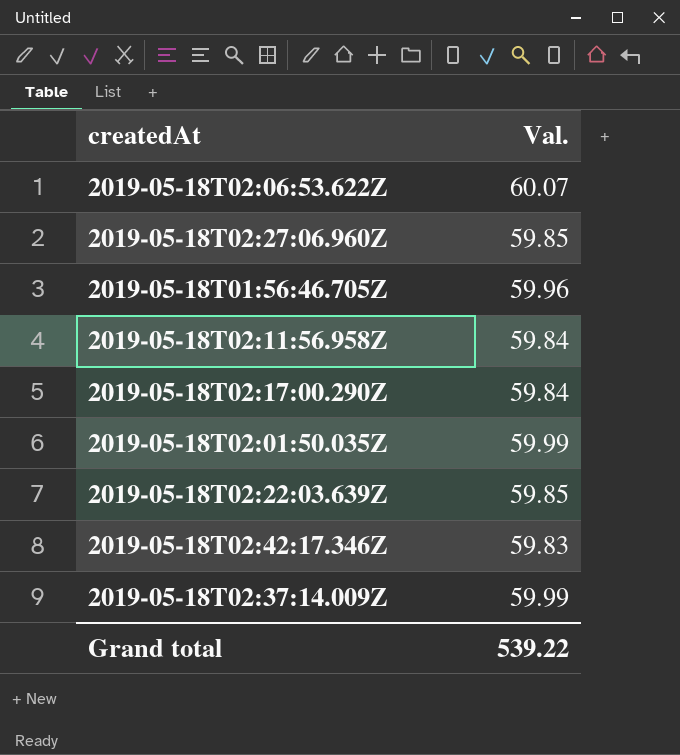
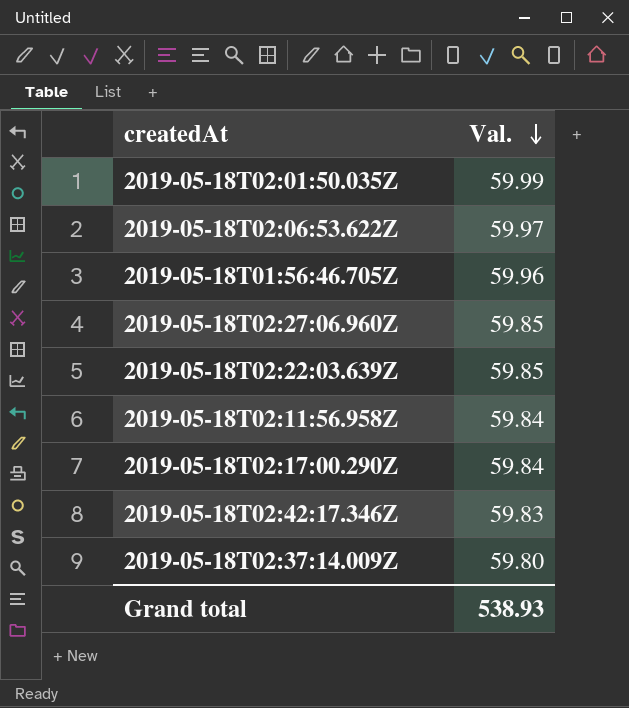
row order: none -> Val. descending
2019-05-18T02:06:53.622Z | Val.: 60.07 -> 59.97
2019-05-18T02:37:14.009Z | Val.: 59.99 -> 59.80
Grand total | Val.: 539.22 -> 538.93

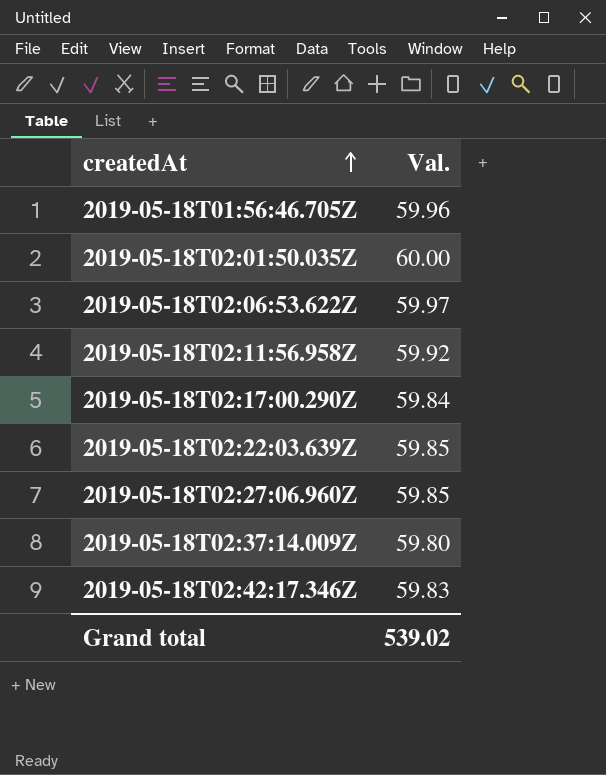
row order: Val. descending -> createdAt ascending
2019-05-18T02:01:50.035Z | Val.: 59.99 -> 60.00
2019-05-18T02:11:56.958Z | Val.: 59.84 -> 59.92
Grand total | Val.: 538.93 -> 539.02

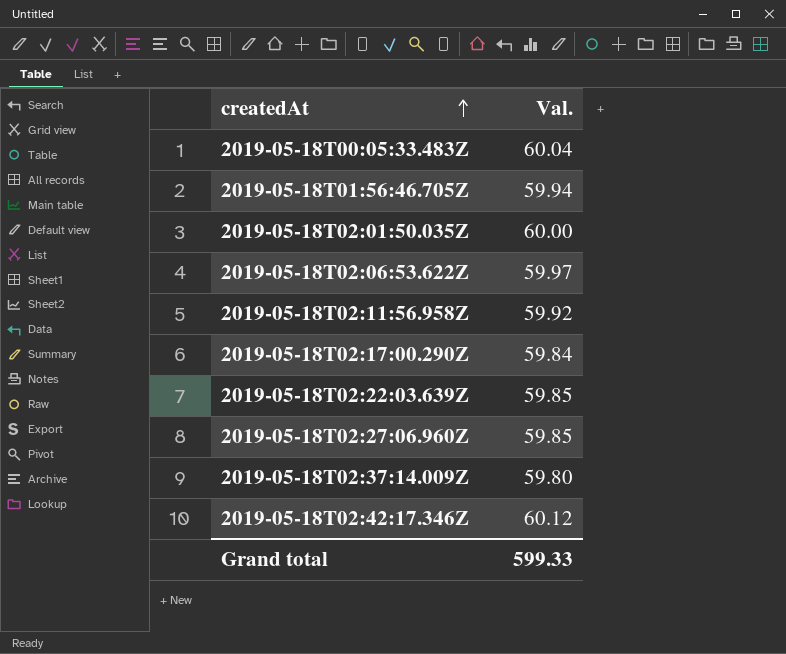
row 2019-05-18T00:05:33.483Z: none -> 60.04
2019-05-18T01:56:46.705Z | Val.: 59.96 -> 59.94
2019-05-18T02:42:17.346Z | Val.: 59.83 -> 60.12
Grand total | Val.: 539.02 -> 599.33

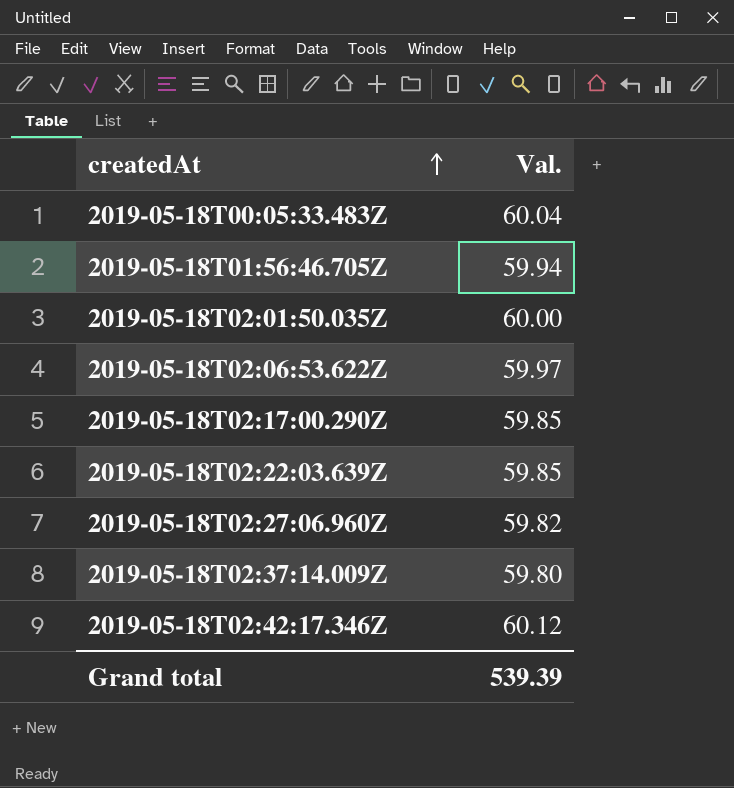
row 2019-05-18T02:11:56.958Z: 59.92 -> none
2019-05-18T02:17:00.290Z | Val.: 59.84 -> 59.85
2019-05-18T02:27:06.960Z | Val.: 59.85 -> 59.82
Grand total | Val.: 599.33 -> 539.39

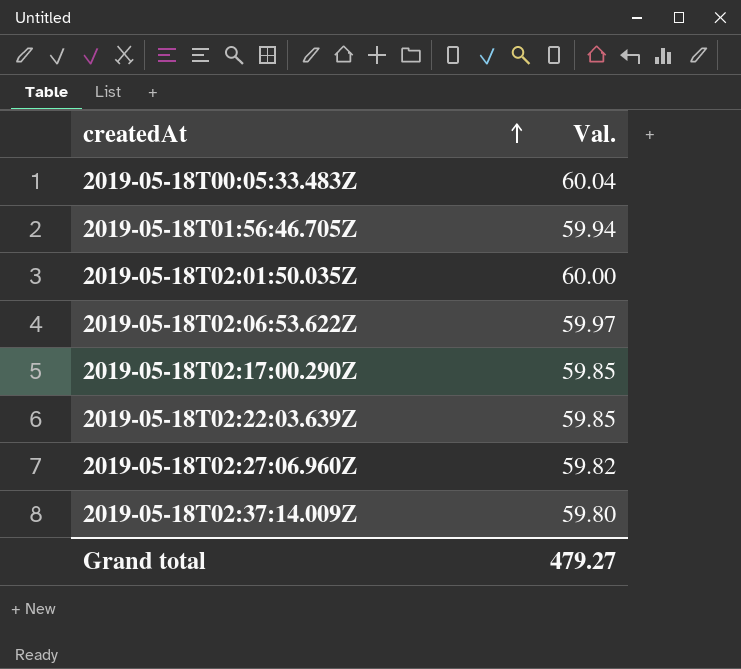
row 2019-05-18T02:42:17.346Z: 60.12 -> none
Grand total | Val.: 539.39 -> 479.27

